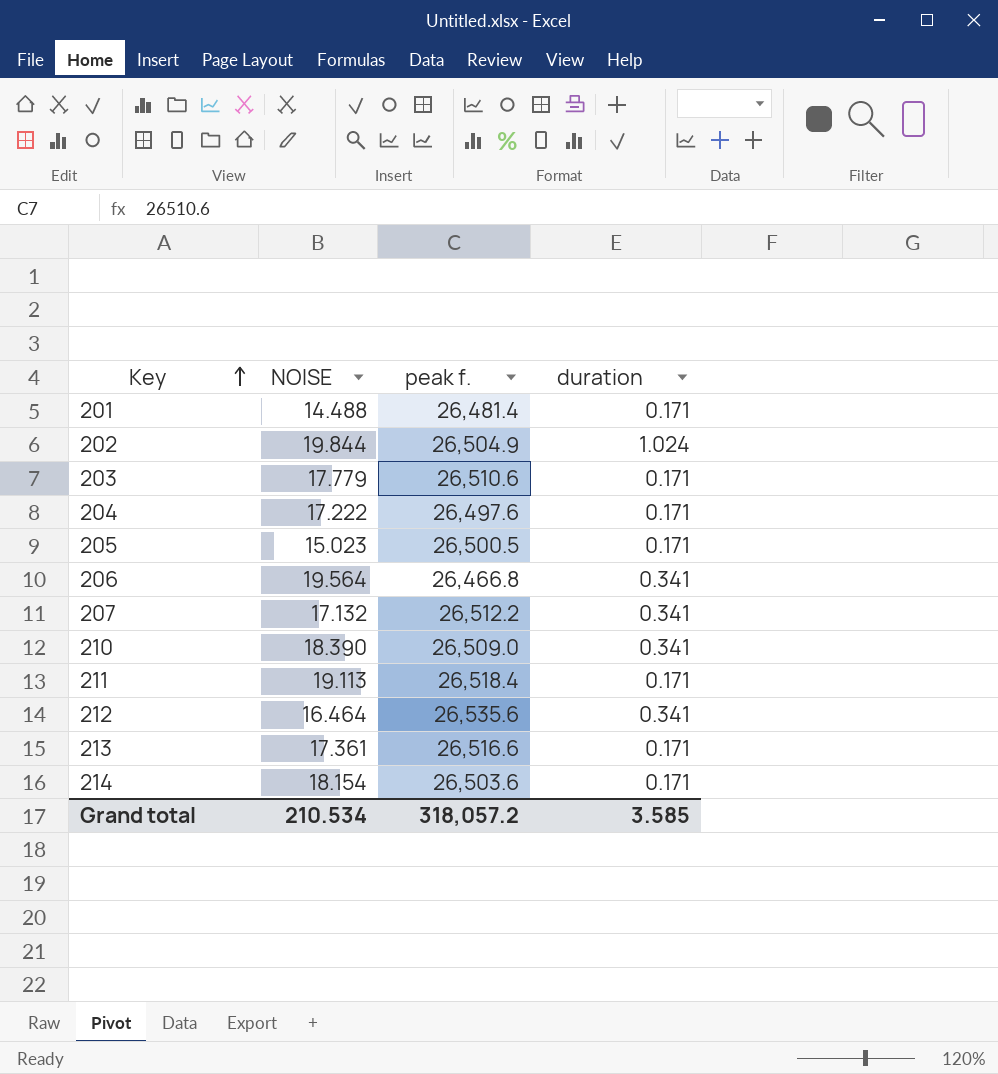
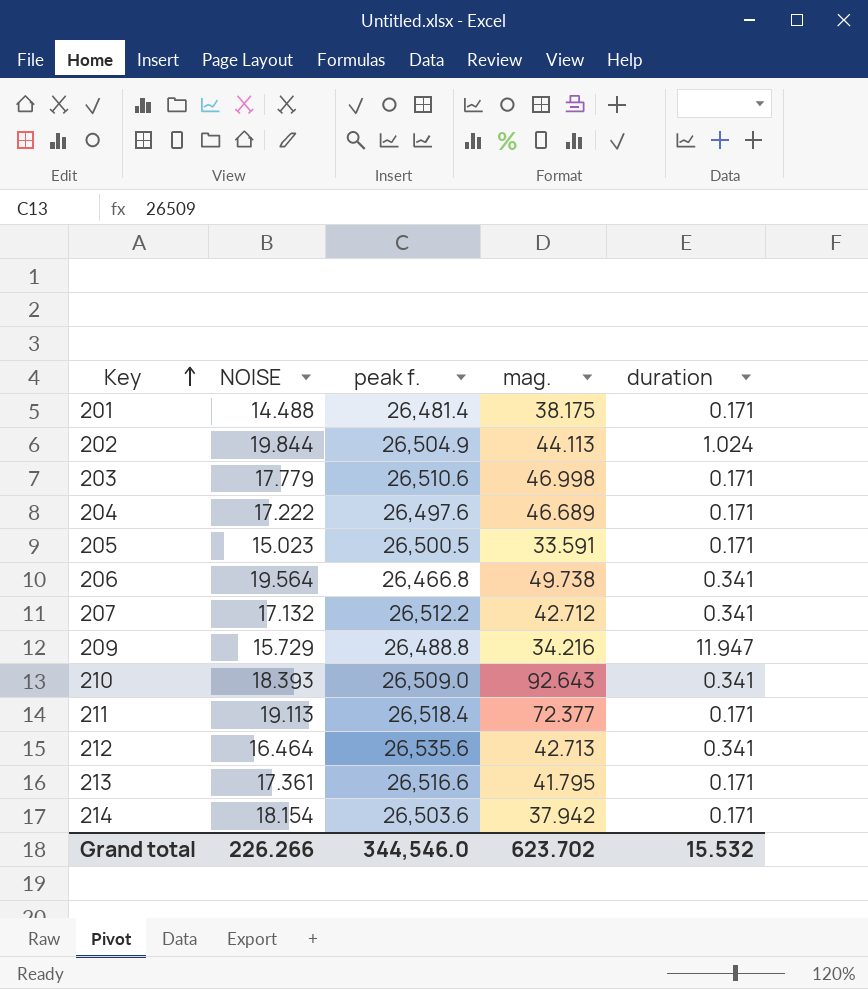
column mag. | position: none -> 4
row 209: none -> 15.729 | 26,488.8 | 34.216 | 11.947
210 | NOISE: 18.390 -> 18.393
Grand total | NOISE: 210.534 -> 226.266
Grand total | peak f.: 318,057.2 -> 344,546.0
Grand total | duration: 3.585 -> 15.532

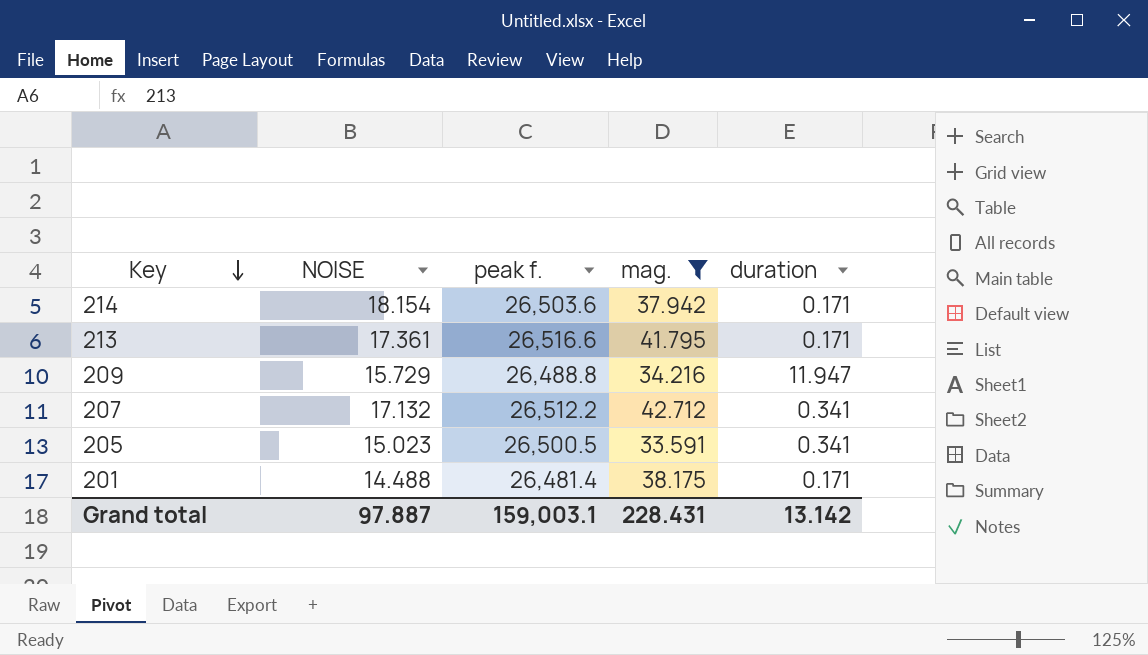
filter: none -> mag. <= 42.712
row order: Key ascending -> Key descending
205 | duration: 0.171 -> 0.341
Grand total | NOISE: 226.266 -> 97.887
Grand total | peak f.: 344,546.0 -> 159,003.1
Grand total | mag.: 623.702 -> 228.431
Grand total | duration: 15.532 -> 13.142

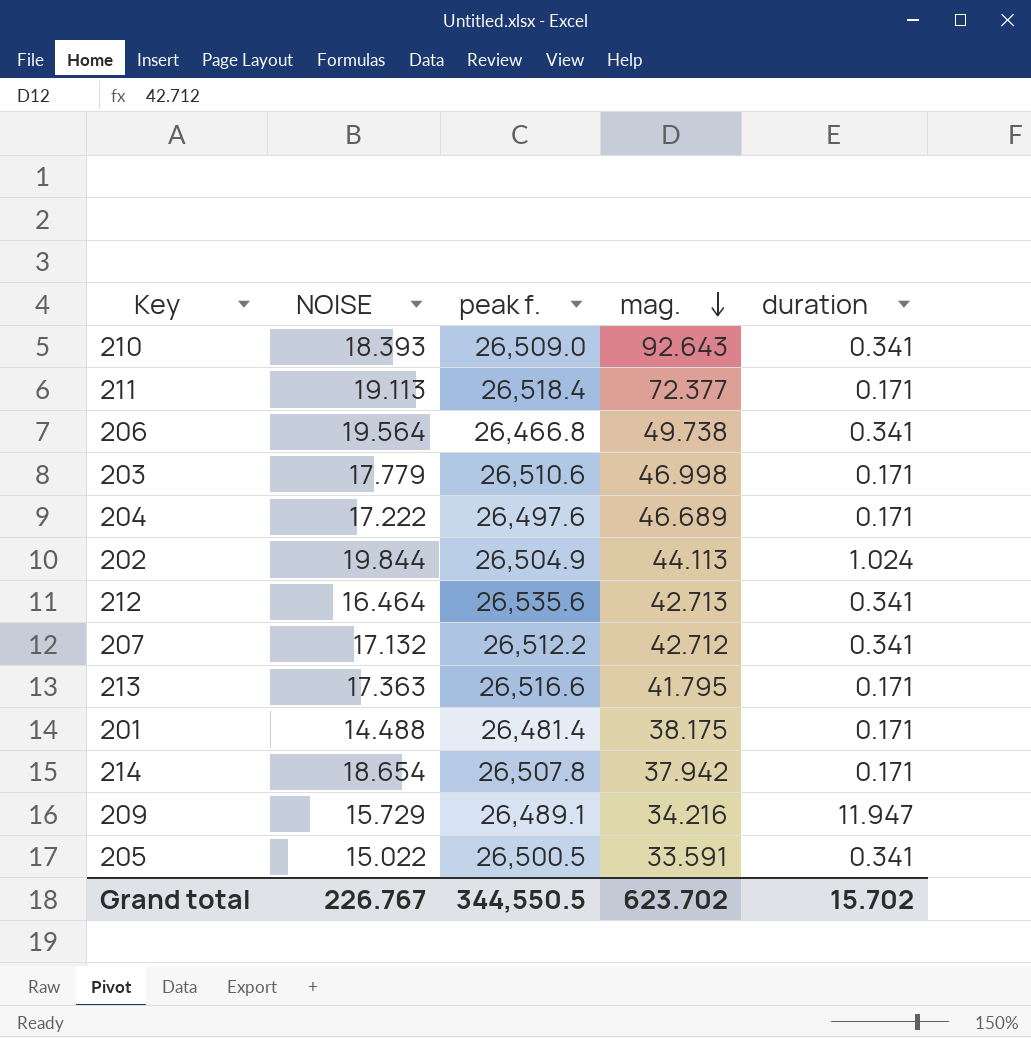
filter: mag. <= 42.712 -> none
row order: Key descending -> mag. descending
213 | NOISE: 17.361 -> 17.363
214 | NOISE: 18.154 -> 18.654
214 | peak f.: 26,503.6 -> 26,507.8
209 | peak f.: 26,488.8 -> 26,489.1
205 | NOISE: 15.023 -> 15.022
Grand total | NOISE: 97.887 -> 226.767
Grand total | peak f.: 159,003.1 -> 344,550.5
Grand total | mag.: 228.431 -> 623.702
Grand total | duration: 13.142 -> 15.702

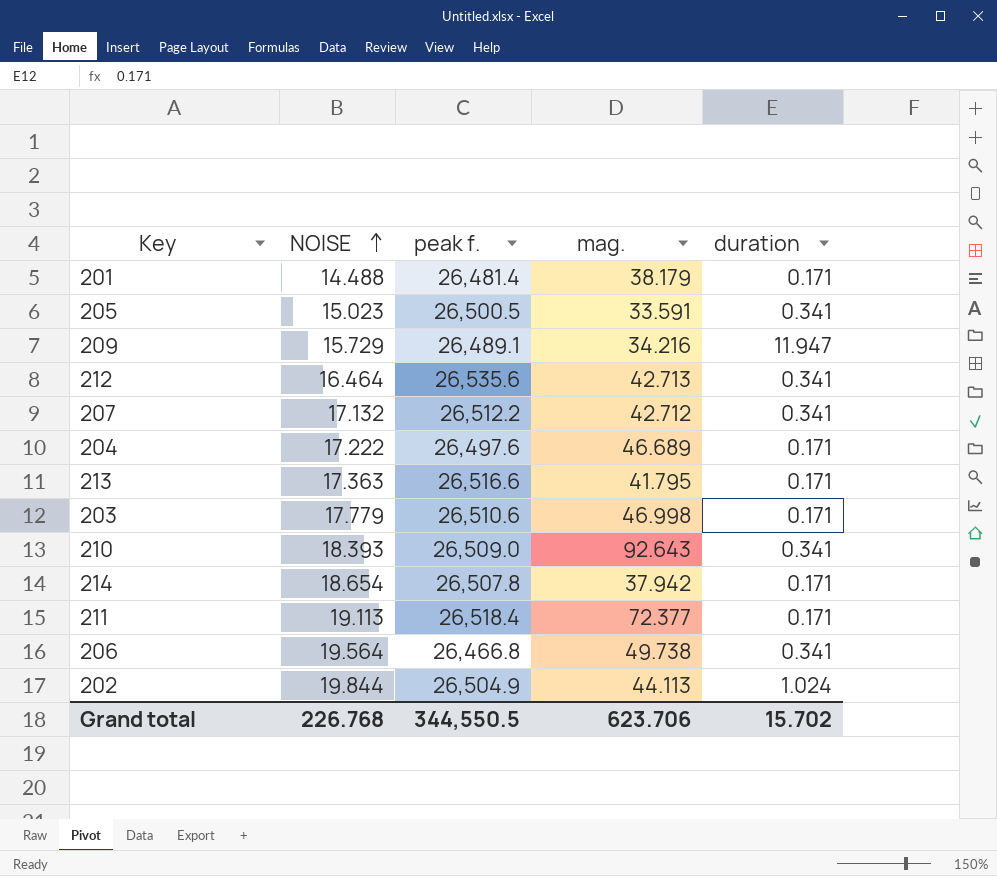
row order: mag. descending -> NOISE ascending
201 | mag.: 38.175 -> 38.179
205 | NOISE: 15.022 -> 15.023
Grand total | NOISE: 226.767 -> 226.768
Grand total | mag.: 623.702 -> 623.706

